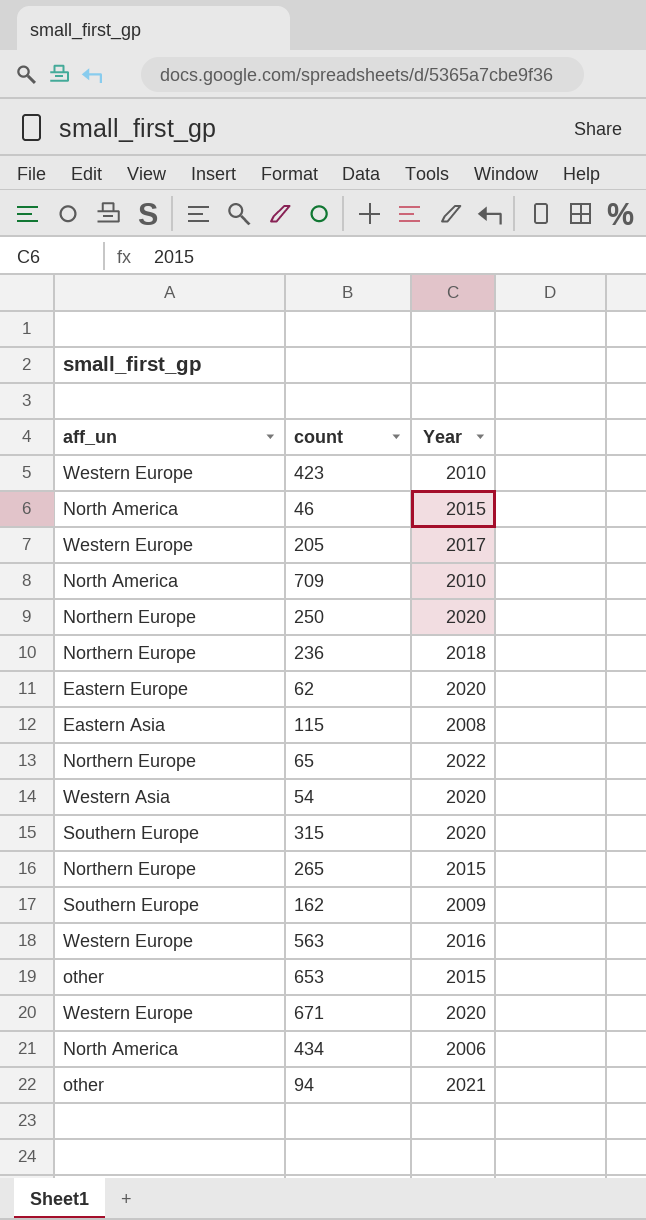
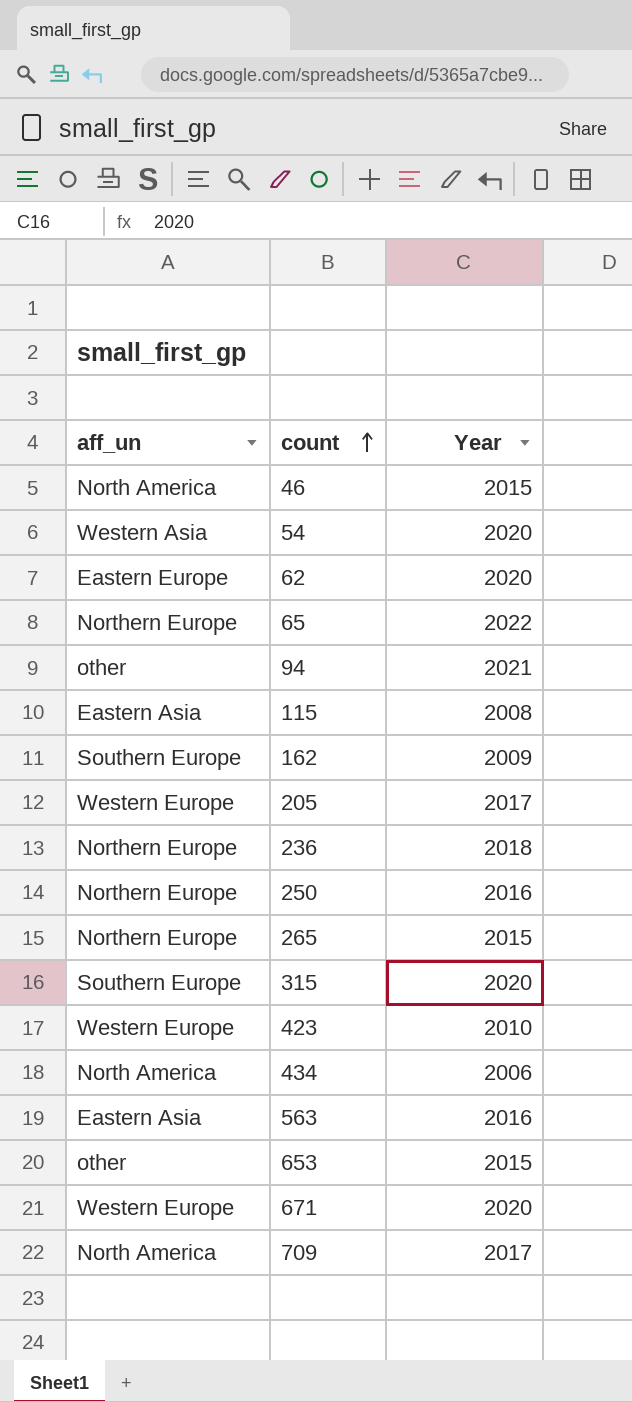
row order: none -> count ascending
250 | Year: 2020 -> 2016
563 | aff_un: Western Europe -> Eastern Asia
709 | Year: 2010 -> 2017

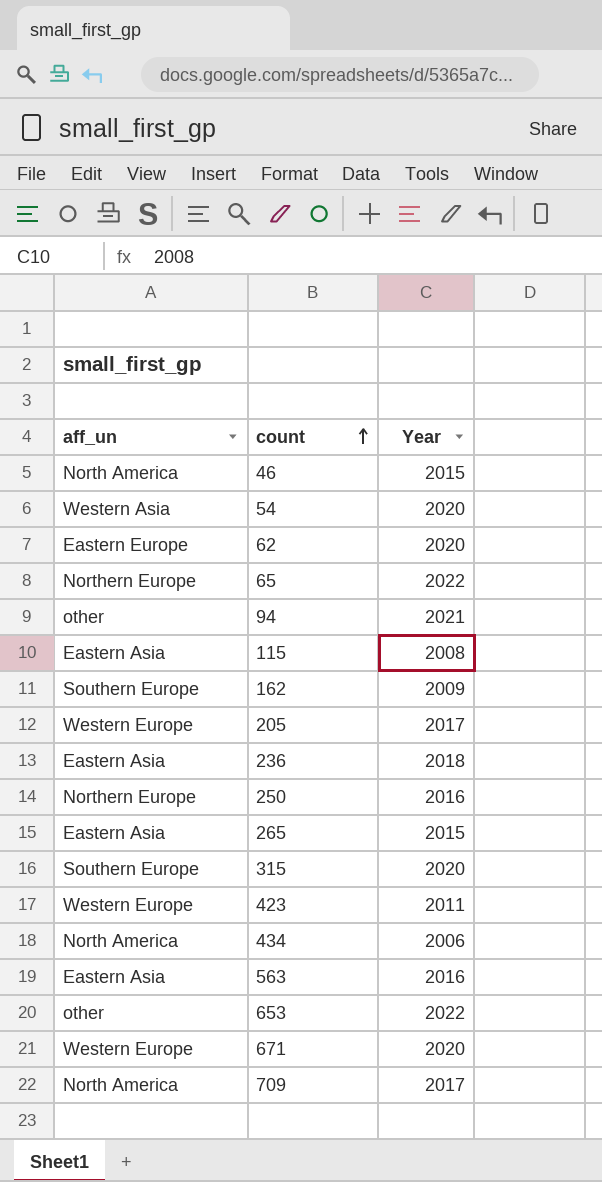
236 | aff_un: Northern Europe -> Eastern Asia
265 | aff_un: Northern Europe -> Eastern Asia
423 | Year: 2010 -> 2011
653 | Year: 2015 -> 2022

